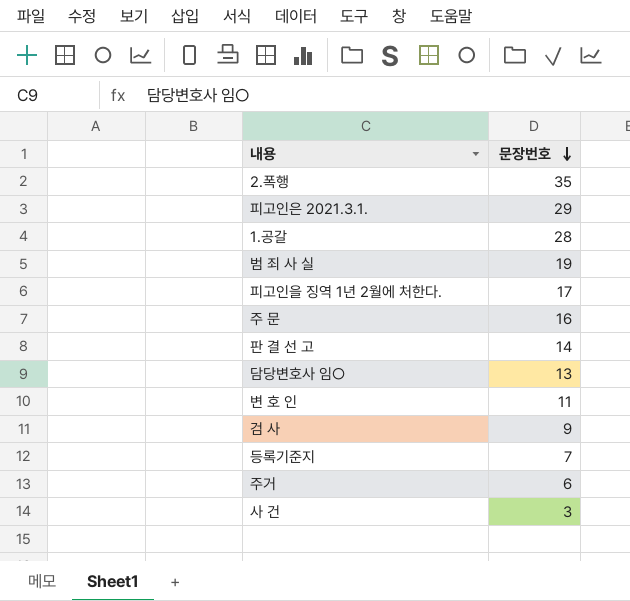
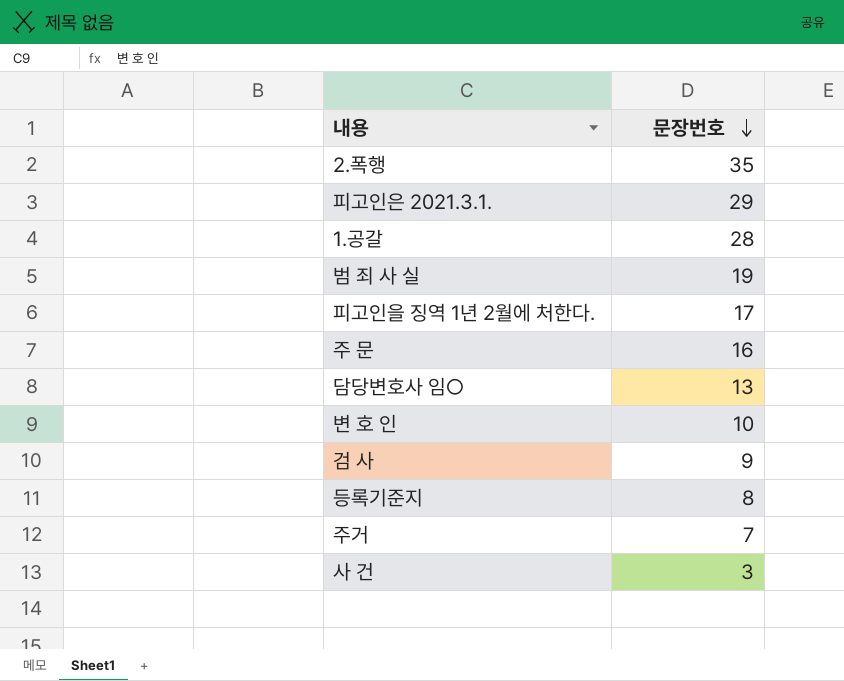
row 판 결 선 고: 14 -> none
변 호 인 | 문장번호: 11 -> 10
등록기준지 | 문장번호: 7 -> 8
주거 | 문장번호: 6 -> 7

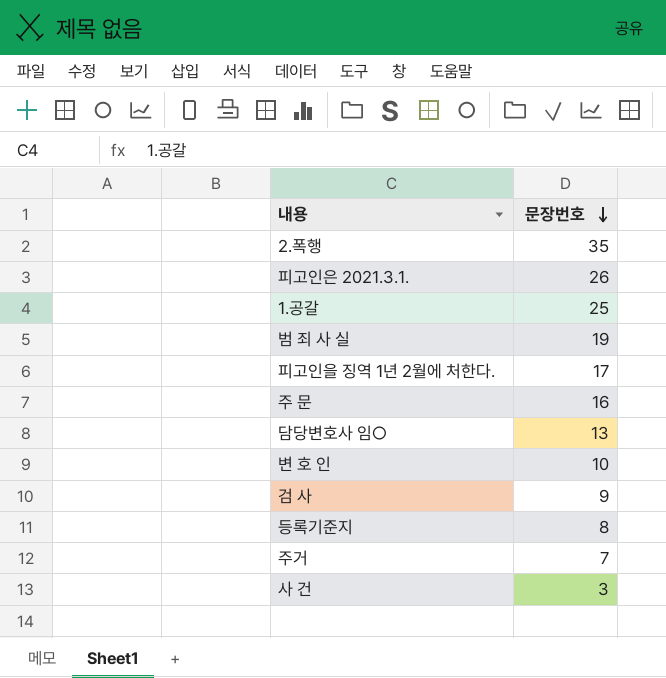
피고인은 2021.3.1. | 문장번호: 29 -> 26
1.공갈 | 문장번호: 28 -> 25

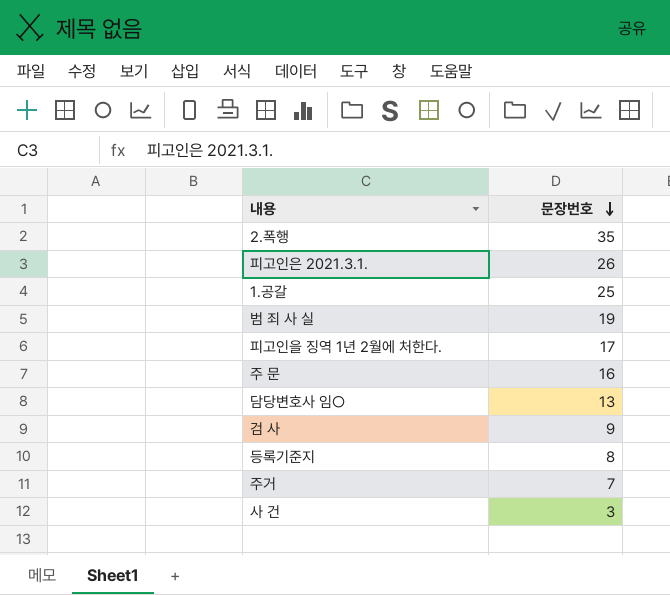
row 변 호 인: 10 -> none

